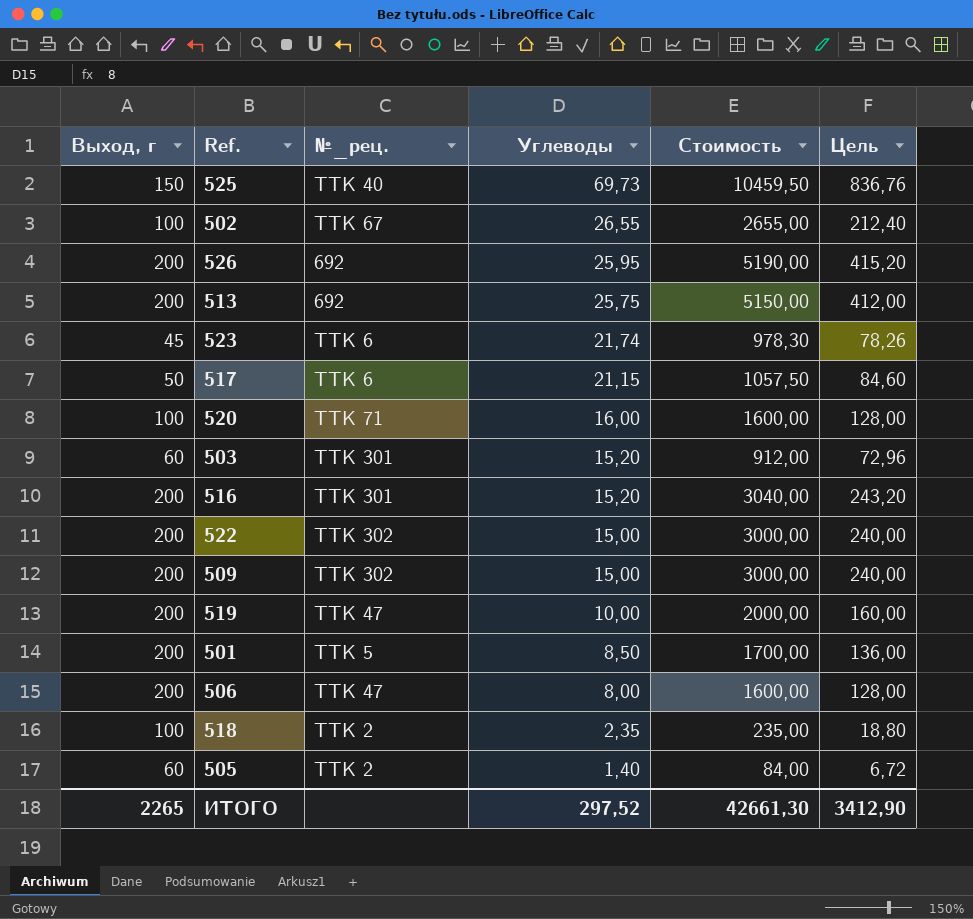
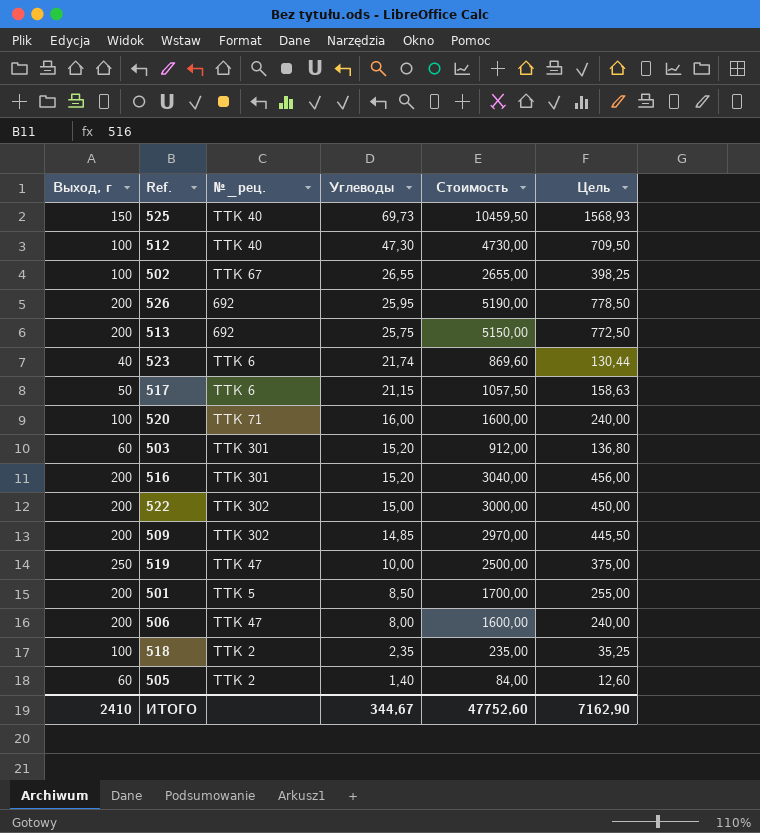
column Цель | formula: [Стоимость] * 0,08 -> [Стоимость] * 0,15
row 512: none -> 100 | ТТК 40 | 47,30 | 4730,00 | 709,50
523 | Выход, г: 45 -> 40
523 | Стоимость: 978,30 -> 869,60
509 | Углеводы: 15,00 -> 14,85
509 | Стоимость: 3000,00 -> 2970,00
519 | Выход, г: 200 -> 250
519 | Стоимость: 2000,00 -> 2500,00
ИТОГО | Выход, г: 2265 -> 2410
ИТОГО | Углеводы: 297,52 -> 344,67
ИТОГО | Стоимость: 42661,30 -> 47752,60
ИТОГО | Цель: 3412,90 -> 7162,90

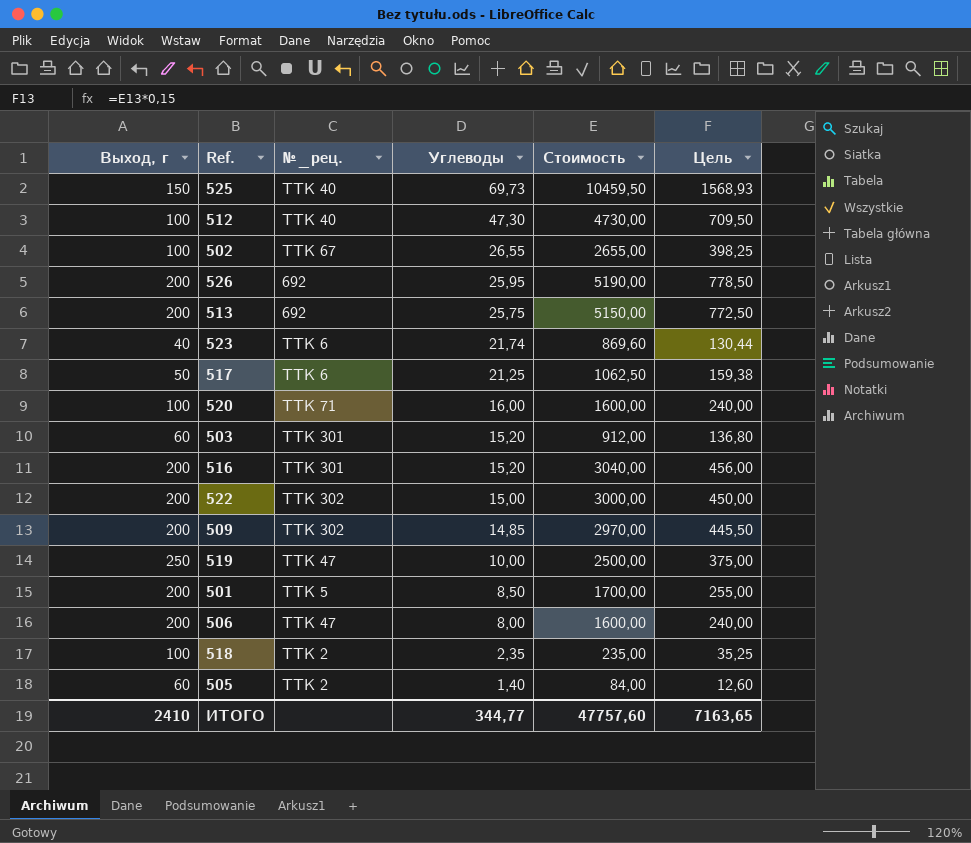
517 | Углеводы: 21,15 -> 21,25
517 | Стоимость: 1057,50 -> 1062,50
517 | Цель: 158,63 -> 159,38
ИТОГО | Углеводы: 344,67 -> 344,77
ИТОГО | Стоимость: 47752,60 -> 47757,60
ИТОГО | Цель: 7162,90 -> 7163,65

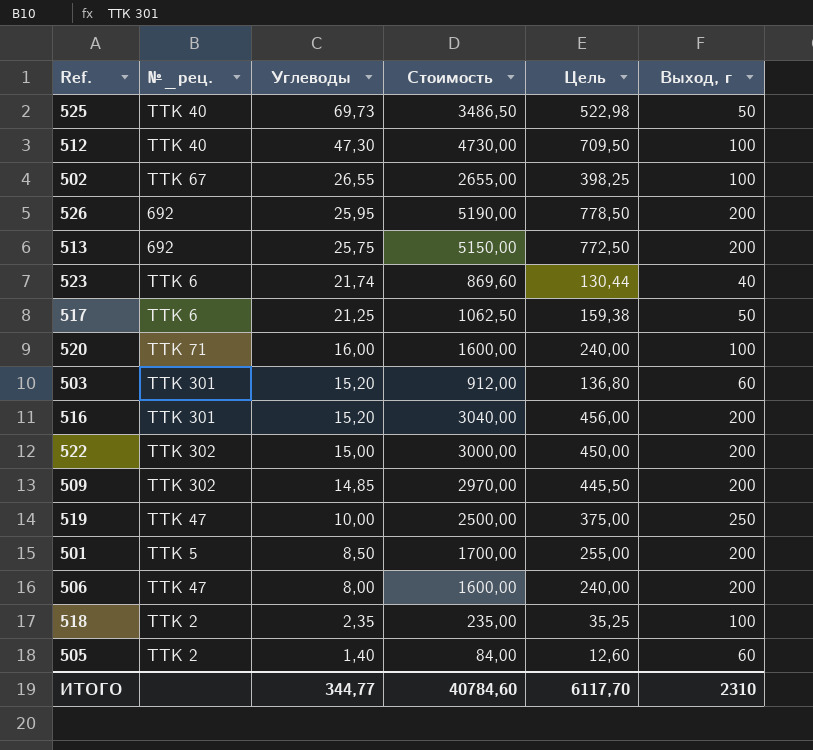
column Выход, г | position: 1 -> 6
525 | Стоимость: 10459,50 -> 3486,50
525 | Цель: 1568,93 -> 522,98
525 | Выход, г: 150 -> 50
ИТОГО | Стоимость: 47757,60 -> 40784,60
ИТОГО | Цель: 7163,65 -> 6117,70
ИТОГО | Выход, г: 2410 -> 2310

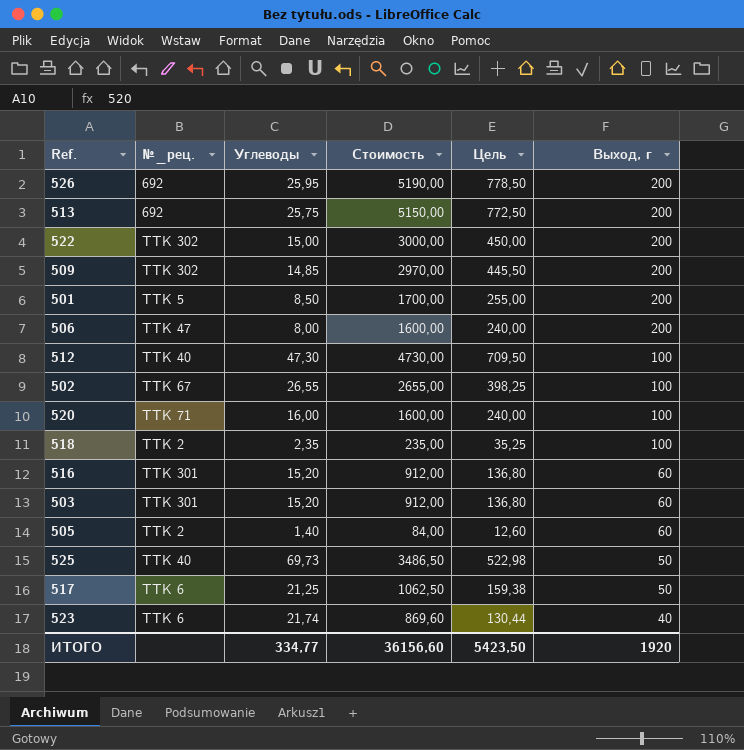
row order: Углеводы descending -> Выход, г descending
row 519: ТТК 47 | 10,00 | 2500,00 | 375,00 | 250 -> none
516 | Стоимость: 3040,00 -> 912,00
516 | Цель: 456,00 -> 136,80
516 | Выход, г: 200 -> 60
ИТОГО | Углеводы: 344,77 -> 334,77
ИТОГО | Стоимость: 40784,60 -> 36156,60
ИТОГО | Цель: 6117,70 -> 5423,50
ИТОГО | Выход, г: 2310 -> 1920

